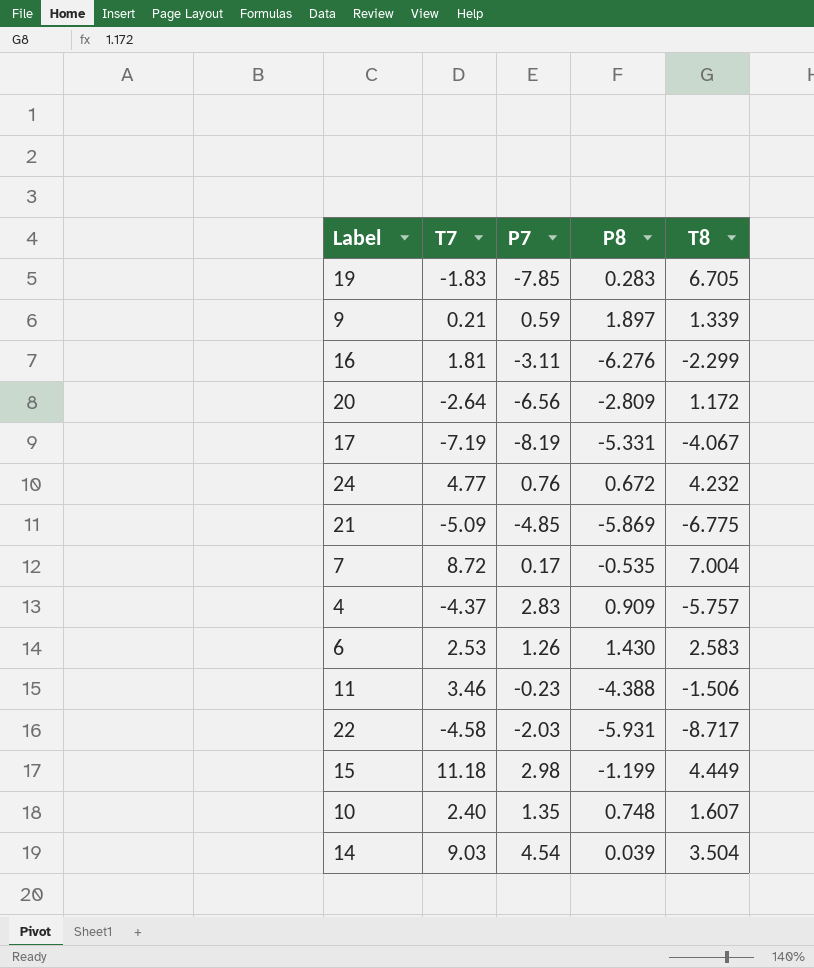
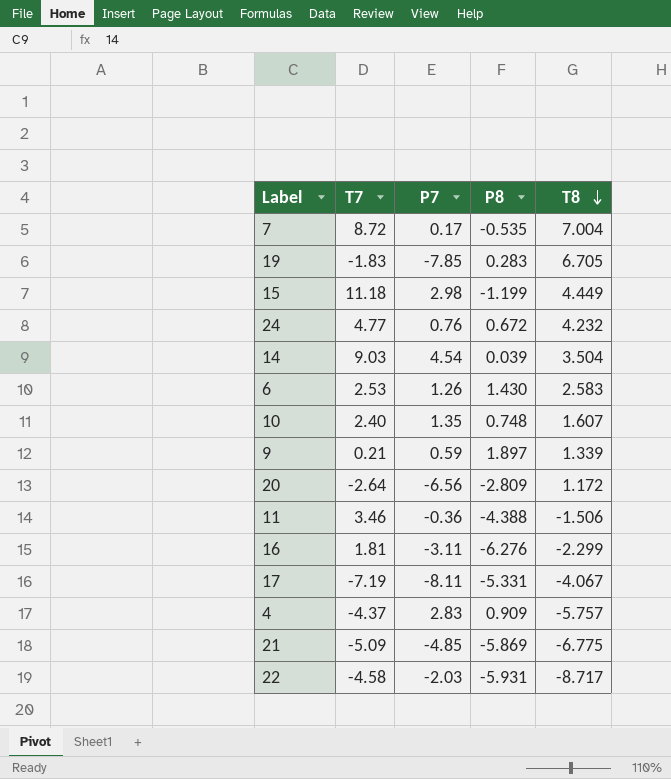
row order: none -> T8 descending
11 | P7: -0.23 -> -0.36
17 | P7: -8.19 -> -8.11

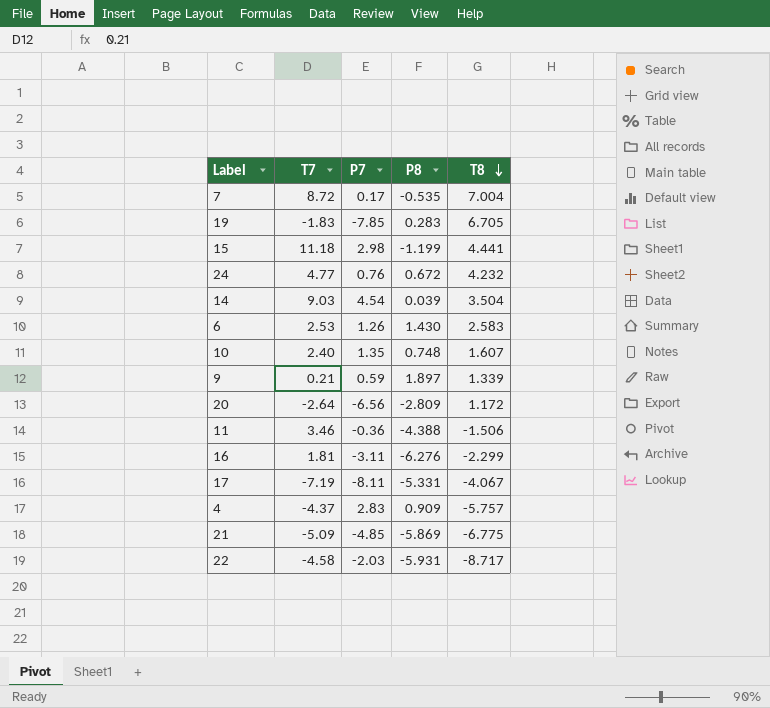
15 | T8: 4.449 -> 4.441

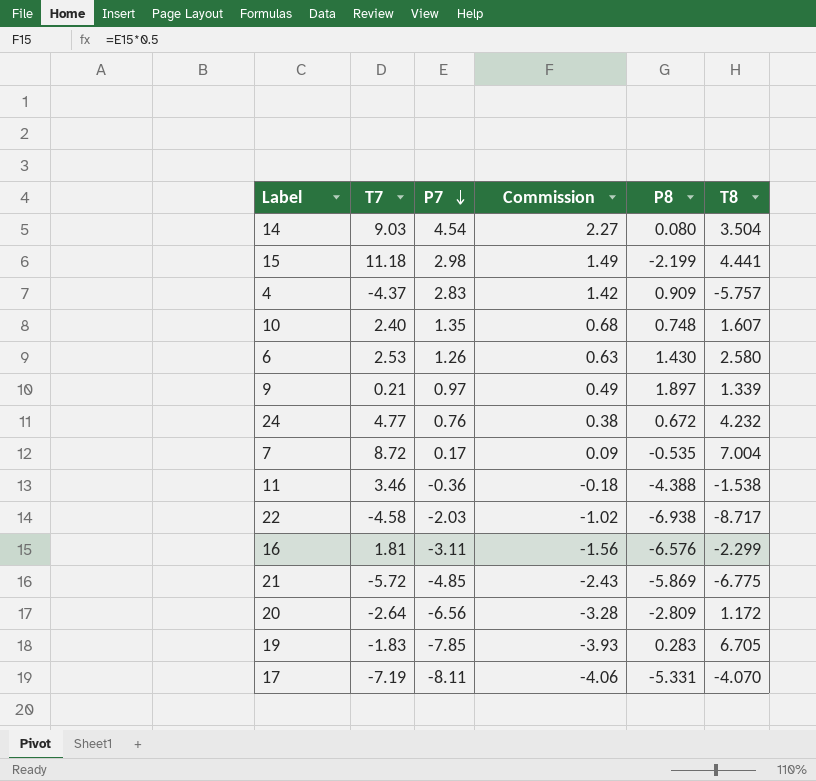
row order: T8 descending -> P7 descending
column Commission | formula: none -> [P7] * 0.5
14 | P8: 0.039 -> 0.080
15 | P8: -1.199 -> -2.199
6 | T8: 2.583 -> 2.580
9 | P7: 0.59 -> 0.97
11 | T8: -1.506 -> -1.538
22 | P8: -5.931 -> -6.938
16 | P8: -6.276 -> -6.576
21 | T7: -5.09 -> -5.72
17 | T8: -4.067 -> -4.070

